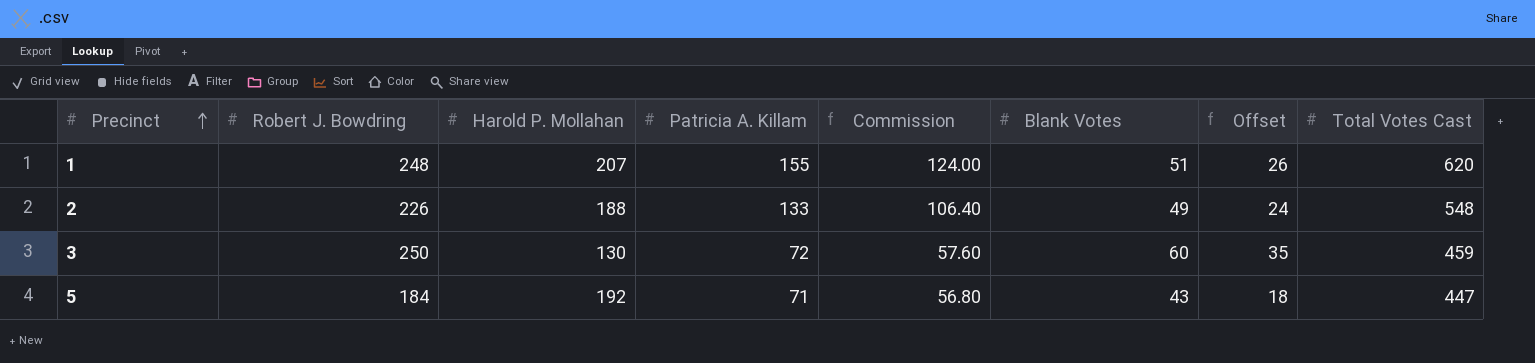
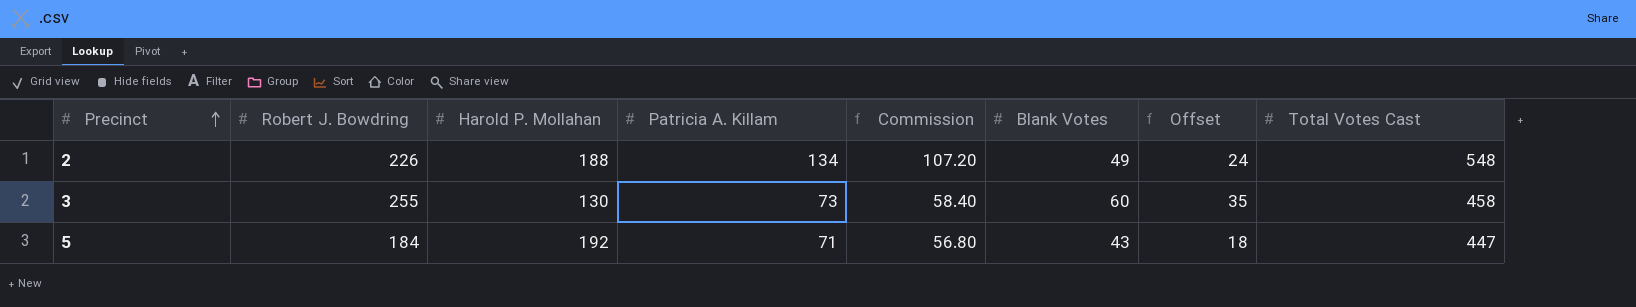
row 1: 248 | 207 | 155 | 124.00 | 51 | 26 | 620 -> none
2 | Patricia A. Killam: 133 -> 134
2 | Commission: 106.40 -> 107.20
3 | Robert J. Bowdring: 250 -> 255
3 | Patricia A. Killam: 72 -> 73
3 | Commission: 57.60 -> 58.40
3 | Total Votes Cast: 459 -> 458

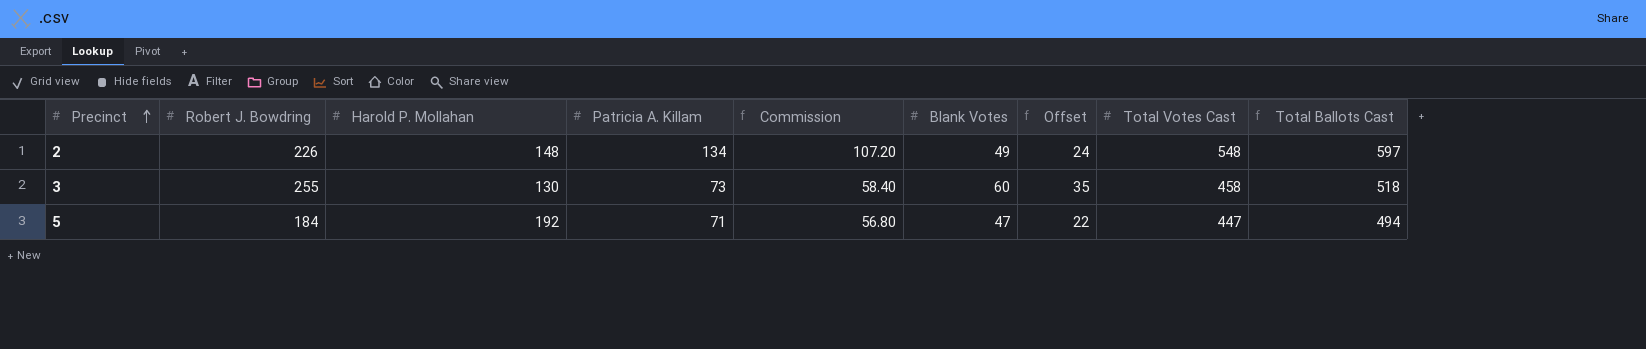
column Total Ballots Cast | formula: none -> [Blank Votes] + [Total Votes Cast]
2 | Harold P. Mollahan: 188 -> 148
5 | Blank Votes: 43 -> 47
5 | Offset: 18 -> 22

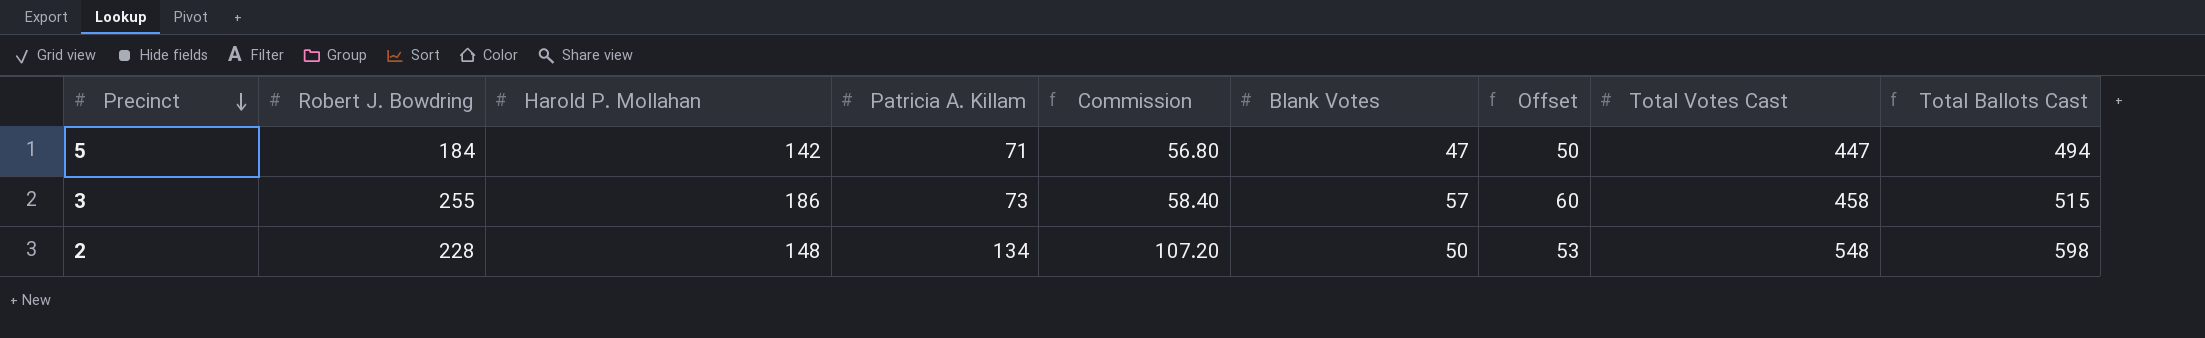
row order: Precinct ascending -> Precinct descending
column Offset | formula: [Blank Votes] - 25 -> [Blank Votes] + 3
5 | Harold P. Mollahan: 192 -> 142
3 | Harold P. Mollahan: 130 -> 186
3 | Blank Votes: 60 -> 57
3 | Total Ballots Cast: 518 -> 515
2 | Robert J. Bowdring: 226 -> 228
2 | Blank Votes: 49 -> 50
2 | Total Ballots Cast: 597 -> 598

